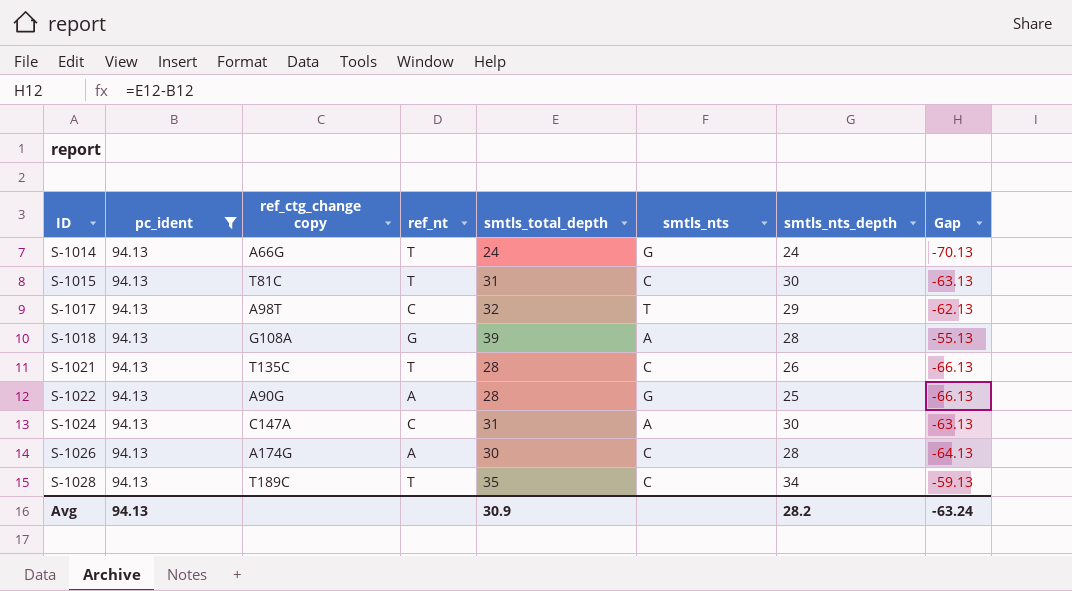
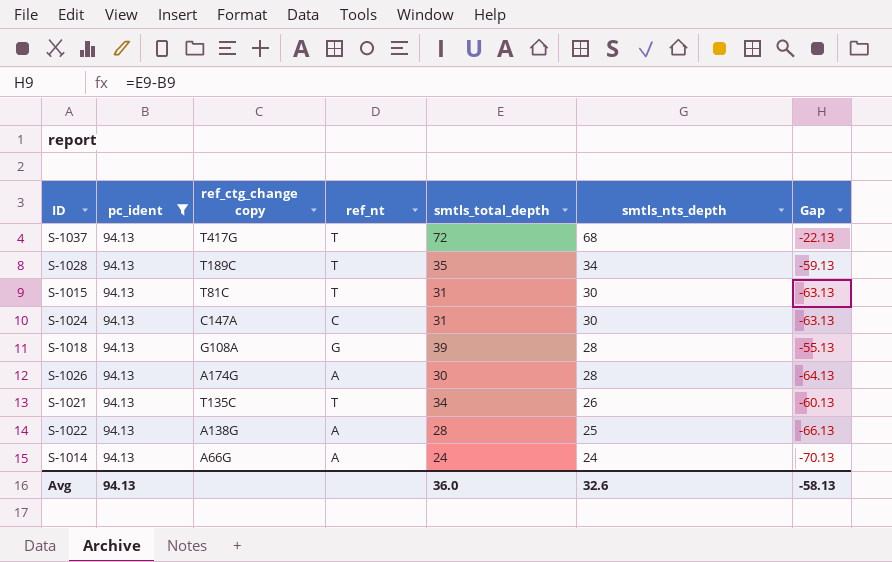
row order: ID ascending -> smtls_nts_depth descending
column smtls_nts | position: 6 -> none
row S-1017: 94.13 | A98T | C | 32 | T | 29 | -62.13 -> none
row S-1037: none -> 94.13 | T417G | T | 72 | 68 | -22.13
S-1021 | smtls_total_depth: 28 -> 34
S-1021 | Gap: -66.13 -> -60.13
S-1022 | ref_ctg_change copy: A90G -> A138G
S-1014 | ref_nt: T -> A
Avg | smtls_total_depth: 30.9 -> 36.0
Avg | smtls_nts_depth: 28.2 -> 32.6
Avg | Gap: -63.24 -> -58.13

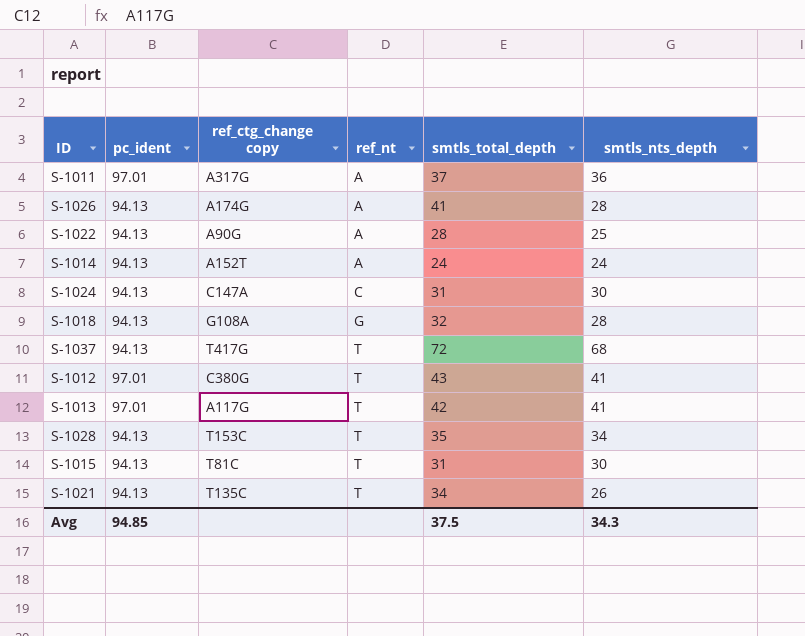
filter: pc_ident = 94.13 -> none
row order: smtls_nts_depth descending -> ref_nt ascending
column Gap | formula: [smtls_total_depth] - [pc_ident] -> none
S-1026 | smtls_total_depth: 30 -> 41
S-1022 | ref_ctg_change copy: A138G -> A90G
S-1014 | ref_ctg_change copy: A66G -> A152T
S-1018 | smtls_total_depth: 39 -> 32
S-1028 | ref_ctg_change copy: T189C -> T153C
Avg | pc_ident: 94.13 -> 94.85
Avg | smtls_total_depth: 36.0 -> 37.5
Avg | smtls_nts_depth: 32.6 -> 34.3

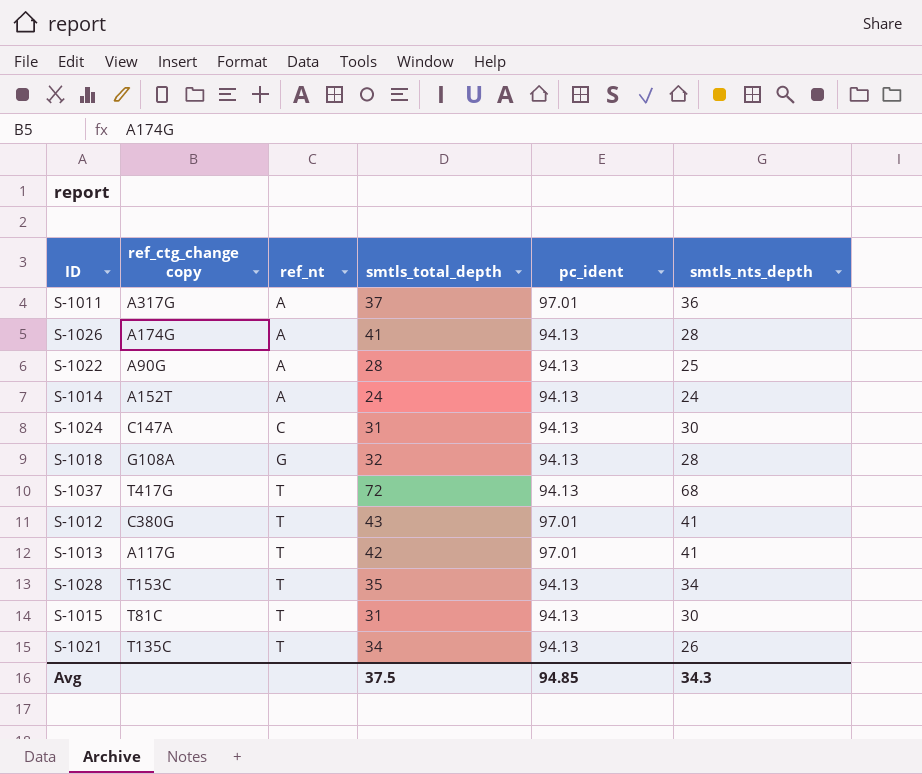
column pc_ident | position: 2 -> 5

